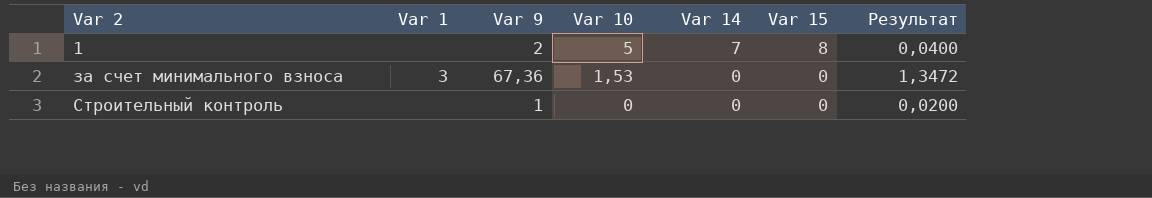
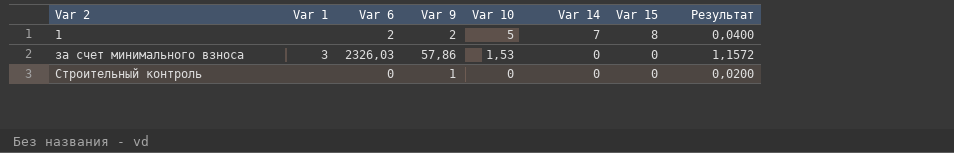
column Var 6 | position: none -> 3
за счет минимального взноса | Var 9: 67,36 -> 57,86
за счет минимального взноса | Результат: 1,3472 -> 1,1572

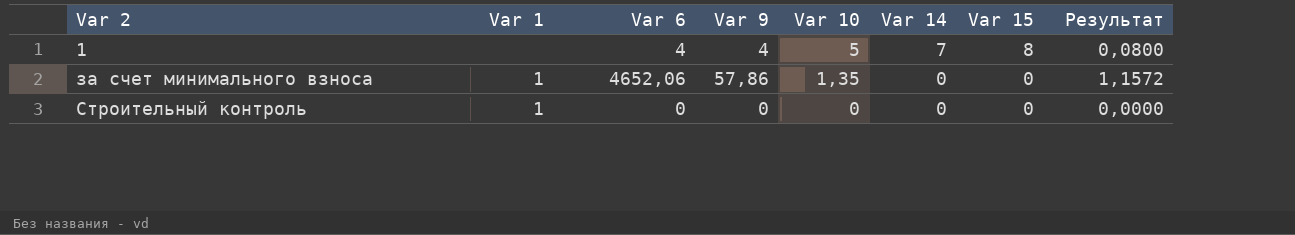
1 | Var 6: 2 -> 4
1 | Var 9: 2 -> 4
1 | Результат: 0,0400 -> 0,0800
за счет минимального взноса | Var 1: 3 -> 1
за счет минимального взноса | Var 6: 2326,03 -> 4652,06
за счет минимального взноса | Var 10: 1,53 -> 1,35
Строительный контроль | Var 1: none -> 1
Строительный контроль | Var 9: 1 -> 0
Строительный контроль | Результат: 0,0200 -> 0,0000

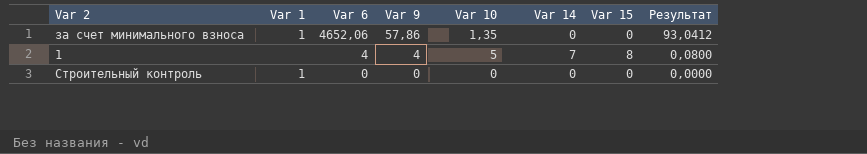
row order: Var 2 ascending -> Var 6 descending
column Результат | formula: [Var 9] * 0,02 -> [Var 6] * 0,02

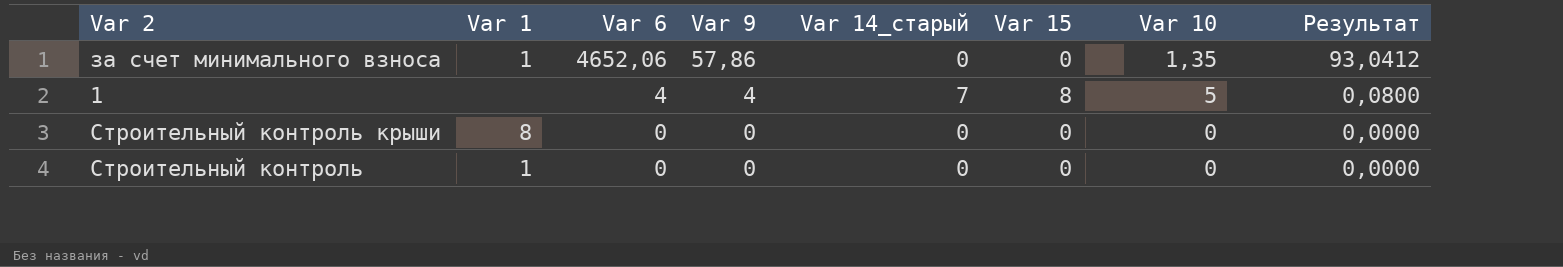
column name: Var 14 -> Var 14_старый
column Var 10 | position: 5 -> 7
row Строительный контроль крыши: none -> 8 | 0 | 0 | 0 | 0 | 0 | 0,0000

